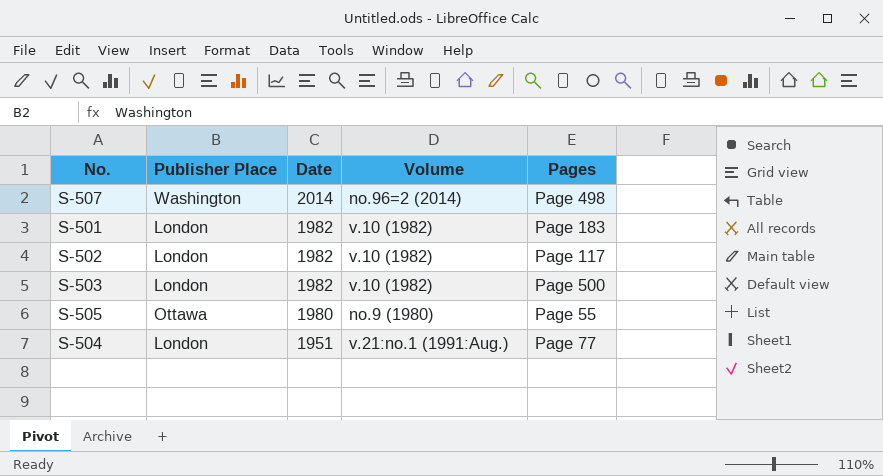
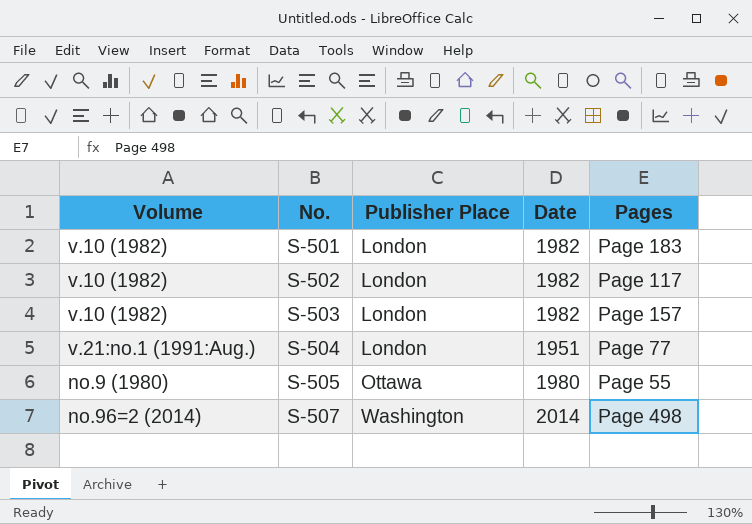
row order: Date descending -> No. ascending
column Volume | position: 4 -> 1
S-503 | Pages: Page 500 -> Page 157

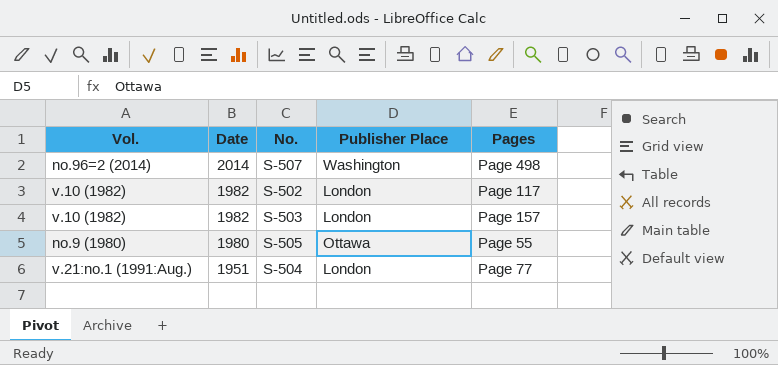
row order: No. ascending -> Date descending
column name: Volume -> Vol.
column Date | position: 4 -> 2
row S-501: v.10 (1982) | London | 1982 | Page 183 -> none

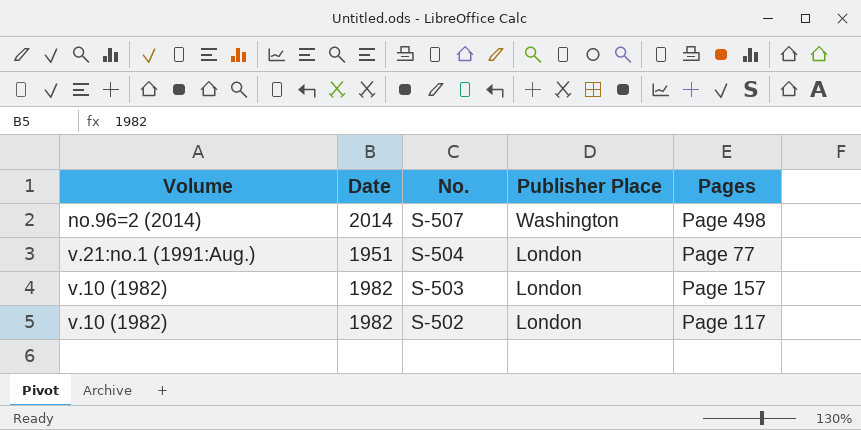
row order: Date descending -> No. descending
column name: Vol. -> Volume
row S-505: no.9 (1980) | 1980 | Ottawa | Page 55 -> none

